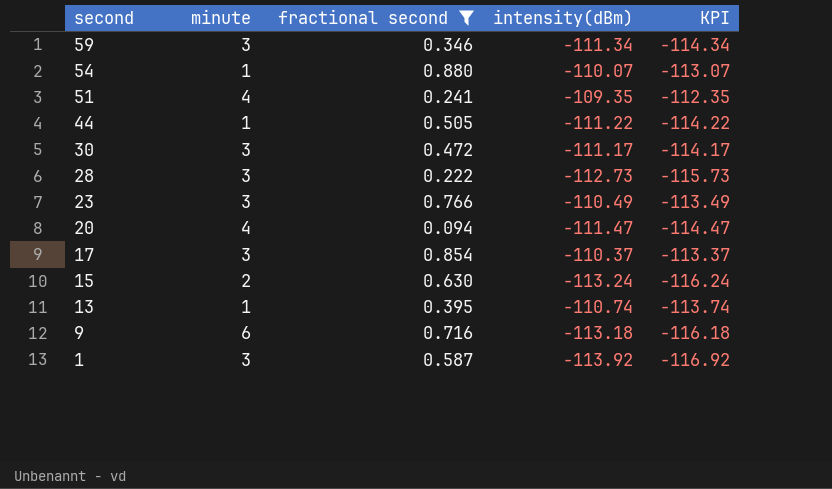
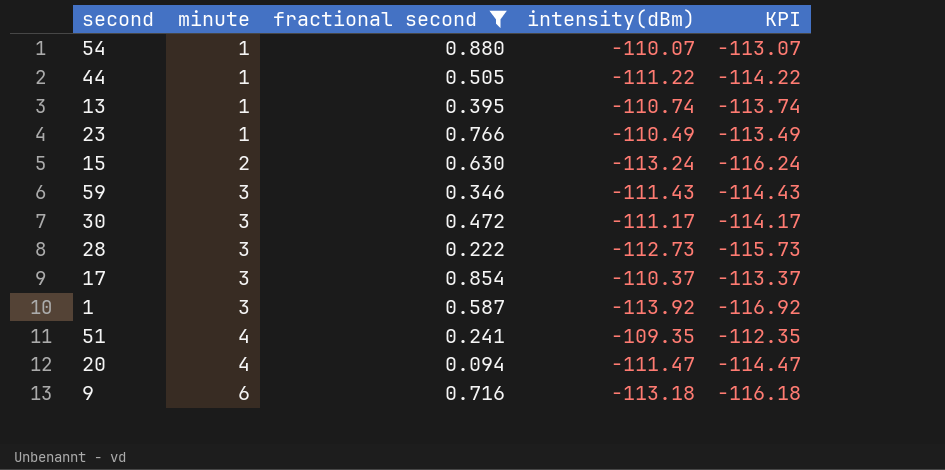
row order: second descending -> minute ascending
23 | minute: 3 -> 1
59 | intensity(dBm): -111.34 -> -111.43
59 | KPI: -114.34 -> -114.43

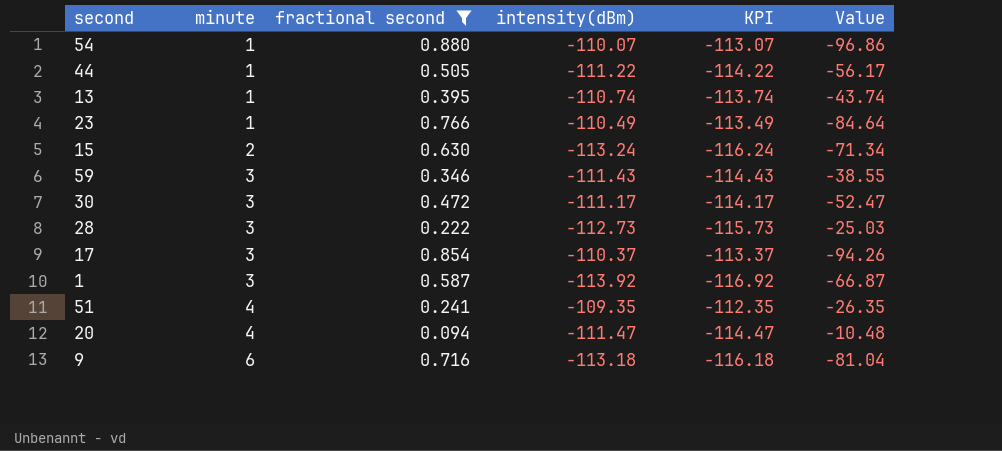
column Value | formula: none -> [fractional second] * [intensity(dBm)]

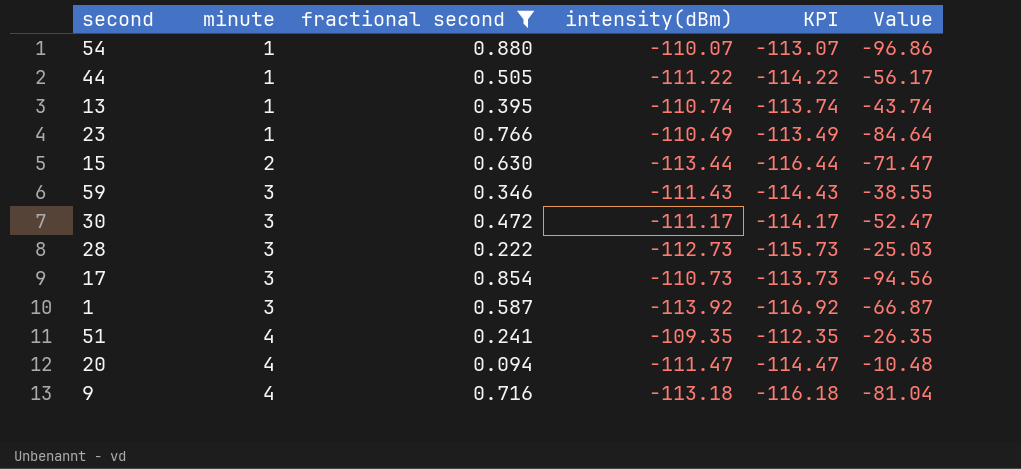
15 | intensity(dBm): -113.24 -> -113.44
15 | KPI: -116.24 -> -116.44
15 | Value: -71.34 -> -71.47
17 | intensity(dBm): -110.37 -> -110.73
17 | KPI: -113.37 -> -113.73
17 | Value: -94.26 -> -94.56
9 | minute: 6 -> 4

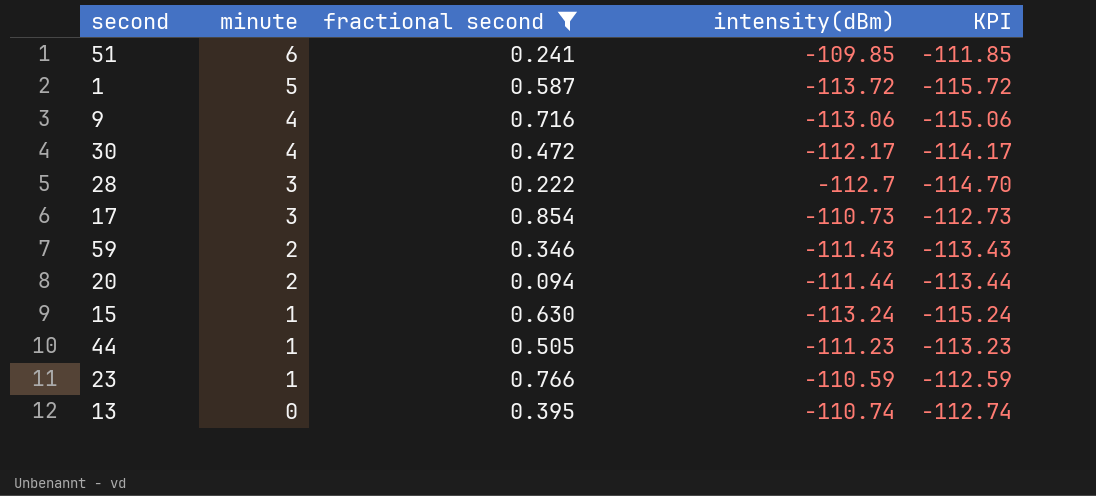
row order: minute ascending -> minute descending
column Value | formula: [fractional second] * [intensity(dBm)] -> none
column KPI | formula: [intensity(dBm)] - 3 -> [intensity(dBm)] - 2
row 54: 1 | 0.880 | -110.07 | -113.07 | -96.86 -> none
51 | minute: 4 -> 6
51 | intensity(dBm): -109.35 -> -109.85
1 | minute: 3 -> 5
1 | intensity(dBm): -113.92 -> -113.72
9 | intensity(dBm): -113.18 -> -113.06
30 | minute: 3 -> 4
30 | intensity(dBm): -111.17 -> -112.17
28 | intensity(dBm): -112.73 -> -112.7
59 | minute: 3 -> 2
20 | minute: 4 -> 2
20 | intensity(dBm): -111.47 -> -111.44
15 | minute: 2 -> 1
15 | intensity(dBm): -113.44 -> -113.24
44 | intensity(dBm): -111.22 -> -111.23
23 | intensity(dBm): -110.49 -> -110.59
13 | minute: 1 -> 0

